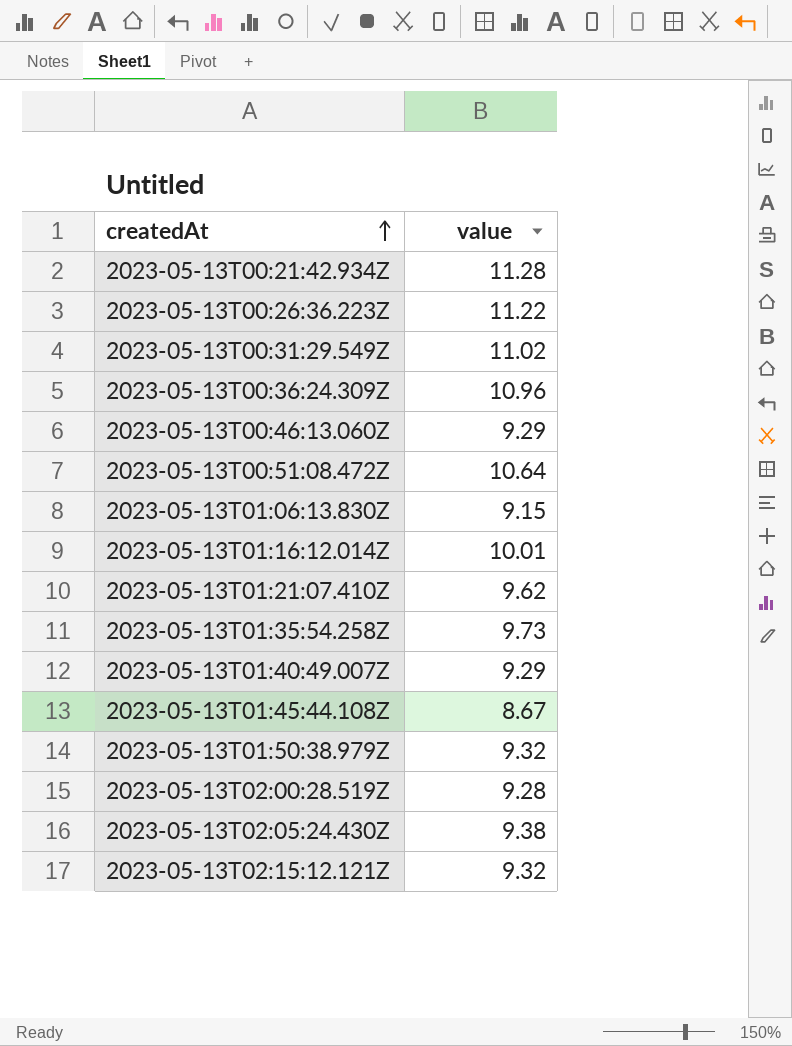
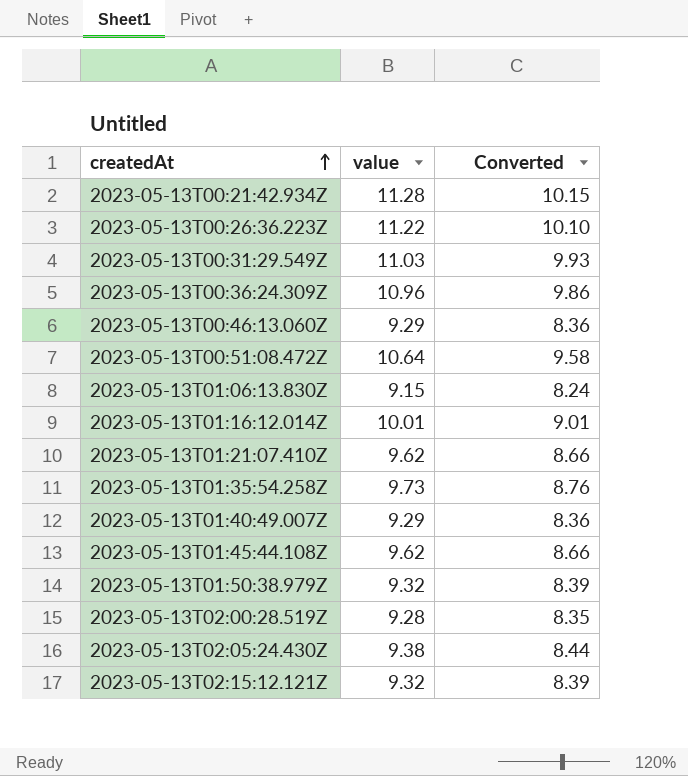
column Converted | formula: none -> [value] * 0.9
2023-05-13T00:31:29.549Z | value: 11.02 -> 11.03
2023-05-13T01:45:44.108Z | value: 8.67 -> 9.62

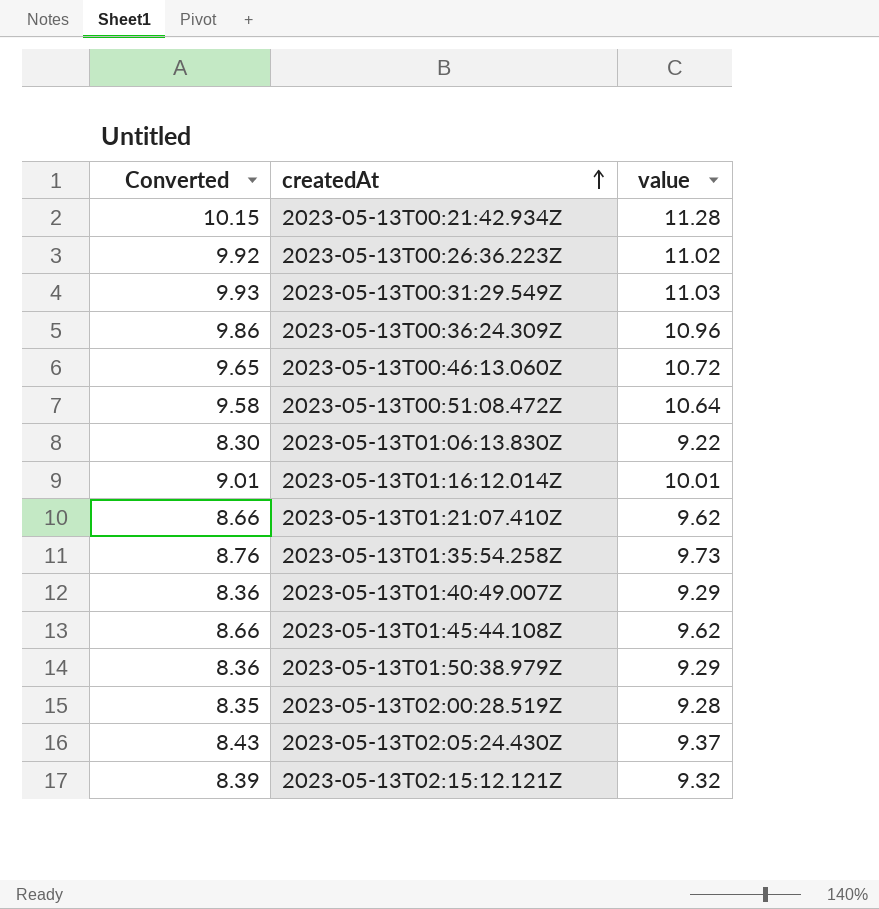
column Converted | position: 3 -> 1
2023-05-13T00:26:36.223Z | Converted: 10.10 -> 9.92
2023-05-13T00:26:36.223Z | value: 11.22 -> 11.02
2023-05-13T00:46:13.060Z | Converted: 8.36 -> 9.65
2023-05-13T00:46:13.060Z | value: 9.29 -> 10.72
2023-05-13T01:06:13.830Z | Converted: 8.24 -> 8.30
2023-05-13T01:06:13.830Z | value: 9.15 -> 9.22
2023-05-13T01:50:38.979Z | Converted: 8.39 -> 8.36
2023-05-13T01:50:38.979Z | value: 9.32 -> 9.29
2023-05-13T02:05:24.430Z | Converted: 8.44 -> 8.43
2023-05-13T02:05:24.430Z | value: 9.38 -> 9.37

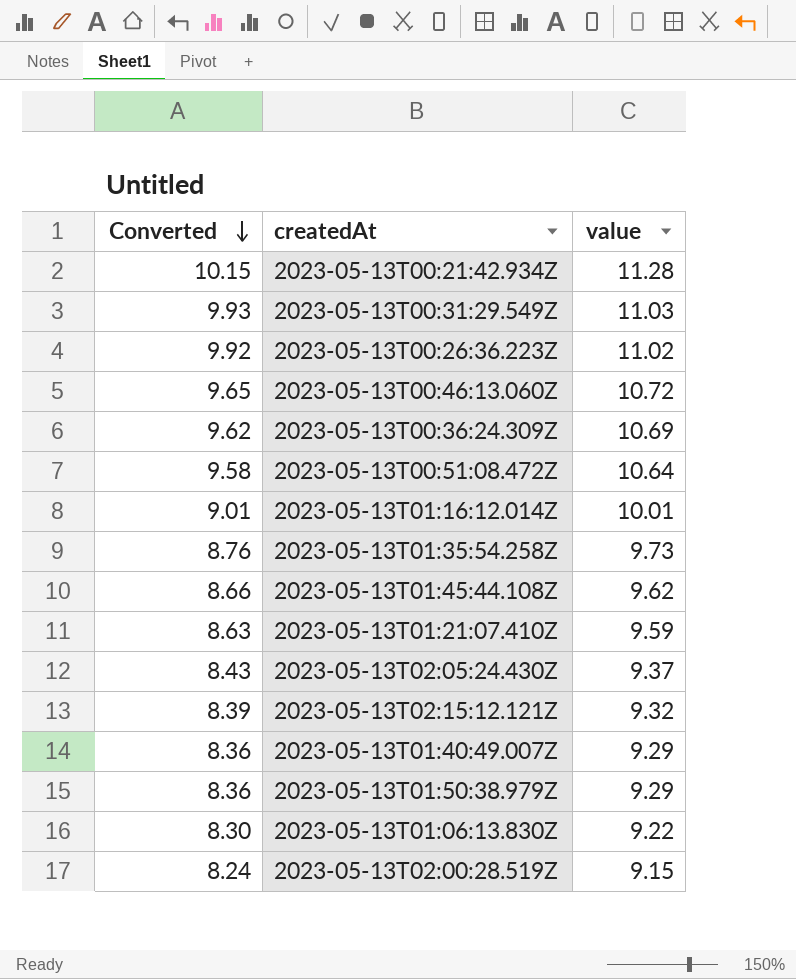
row order: createdAt ascending -> Converted descending
2023-05-13T00:36:24.309Z | Converted: 9.86 -> 9.62
2023-05-13T00:36:24.309Z | value: 10.96 -> 10.69
2023-05-13T01:21:07.410Z | Converted: 8.66 -> 8.63
2023-05-13T01:21:07.410Z | value: 9.62 -> 9.59
2023-05-13T02:00:28.519Z | Converted: 8.35 -> 8.24
2023-05-13T02:00:28.519Z | value: 9.28 -> 9.15

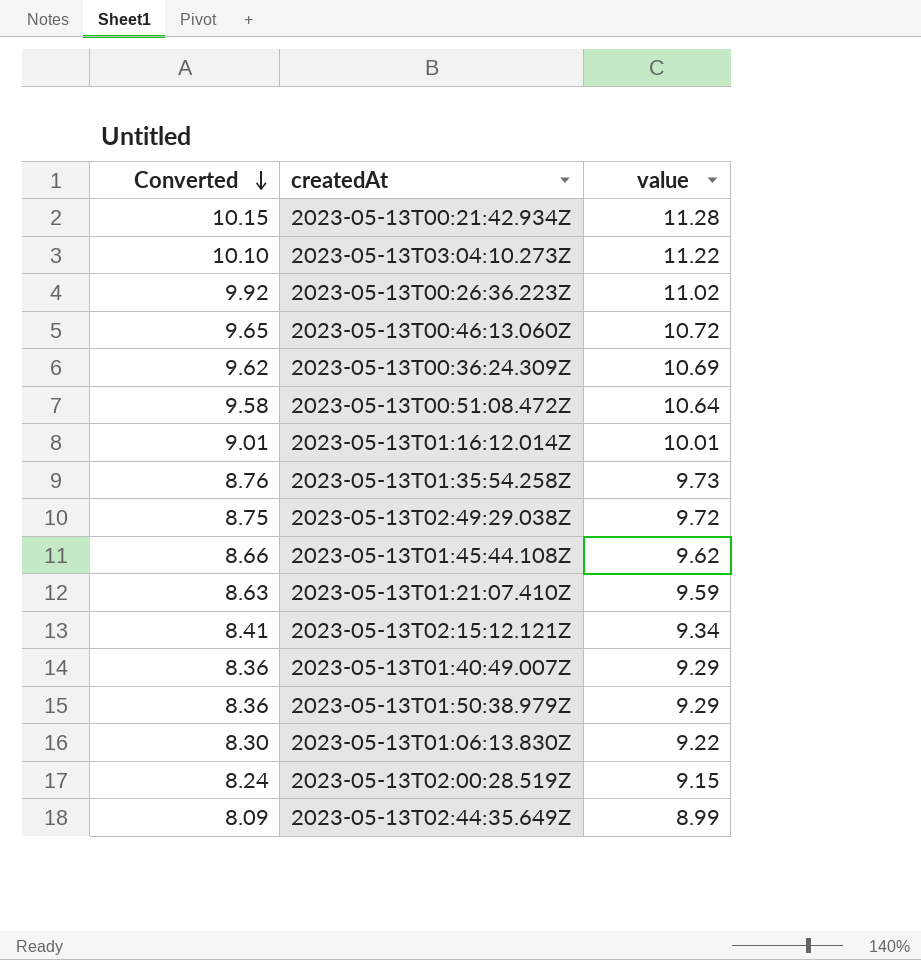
row 2023-05-13T00:31:29.549Z: 9.93 | 11.03 -> none
row 2023-05-13T02:05:24.430Z: 8.43 | 9.37 -> none
row 2023-05-13T03:04:10.273Z: none -> 10.10 | 11.22
row 2023-05-13T02:49:29.038Z: none -> 8.75 | 9.72
2023-05-13T02:15:12.121Z | Converted: 8.39 -> 8.41
2023-05-13T02:15:12.121Z | value: 9.32 -> 9.34
row 2023-05-13T02:44:35.649Z: none -> 8.09 | 8.99

